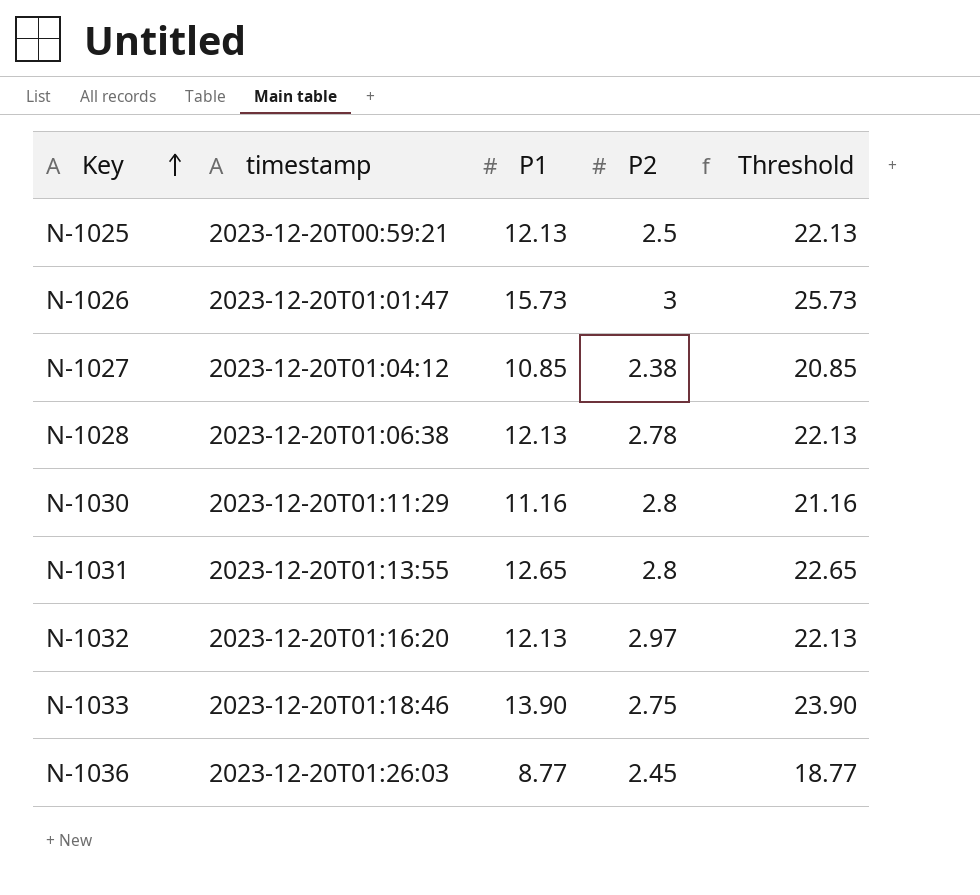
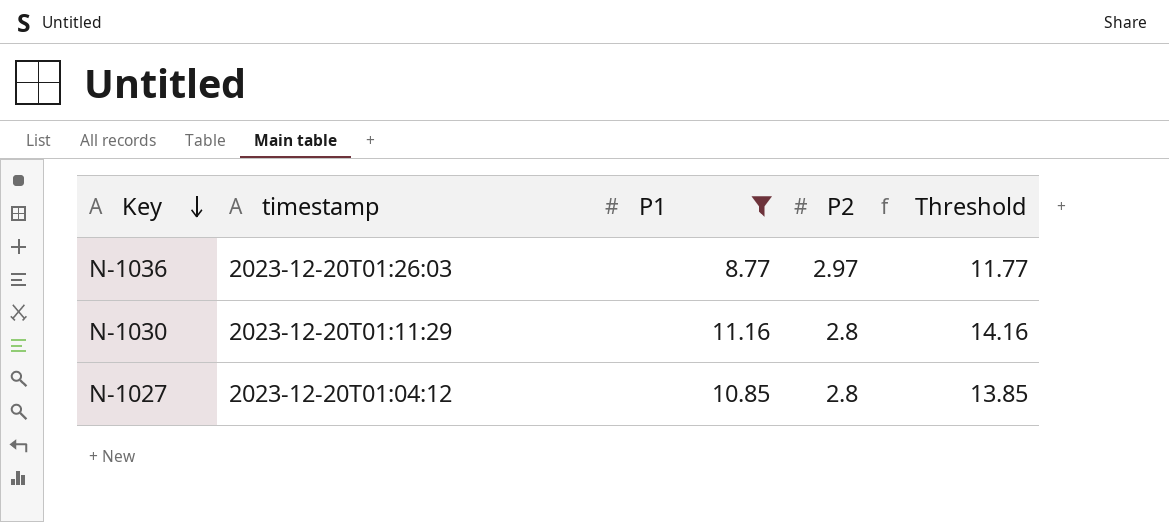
filter: none -> P1 <= 11.16
row order: Key ascending -> Key descending
column Threshold | formula: [P1] + 10 -> [P1] + 3
N-1036 | P2: 2.45 -> 2.97
N-1027 | P2: 2.38 -> 2.8

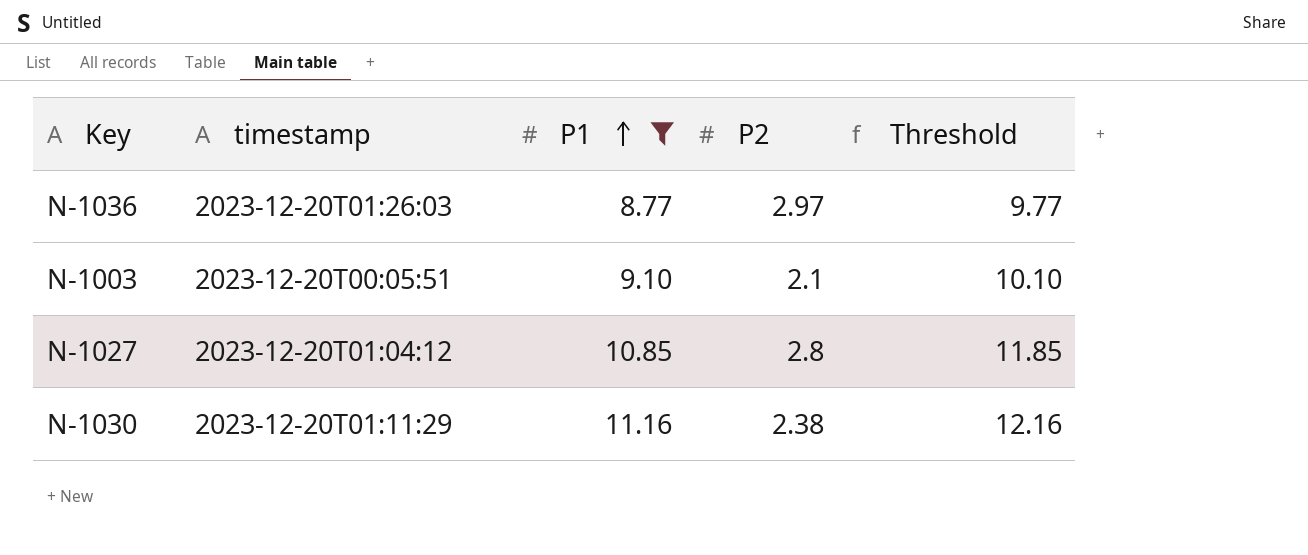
row order: Key descending -> P1 ascending
column Threshold | formula: [P1] + 3 -> [P1] + 1
row N-1003: none -> 2023-12-20T00:05:51 | 9.10 | 2.1 | 10.10
N-1030 | P2: 2.8 -> 2.38

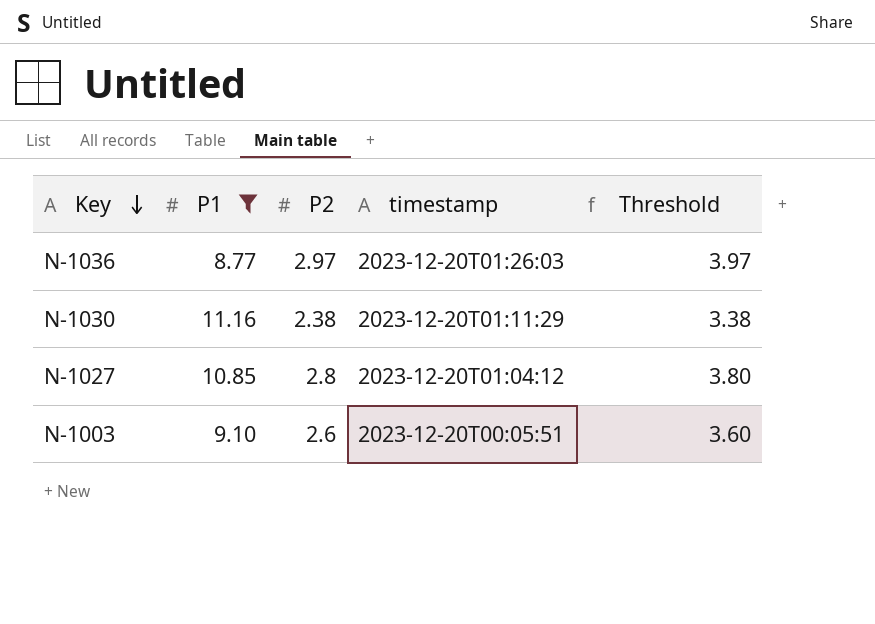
row order: P1 ascending -> Key descending
column timestamp | position: 2 -> 4
column Threshold | formula: [P1] + 1 -> [P2] + 1
N-1003 | P2: 2.1 -> 2.6

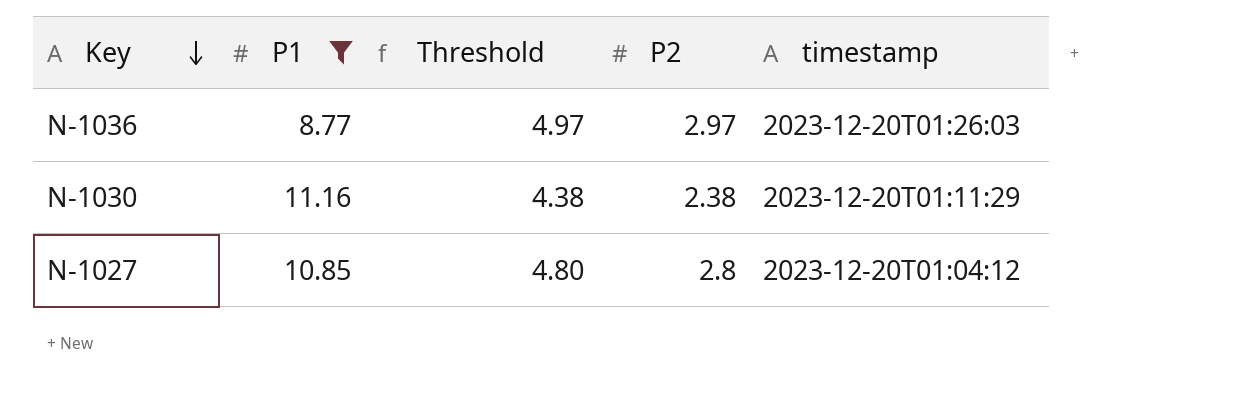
column Threshold | formula: [P2] + 1 -> [P2] + 2
column Threshold | position: 5 -> 3
row N-1003: 9.10 | 2.6 | 2023-12-20T00:05:51 | 3.60 -> none

